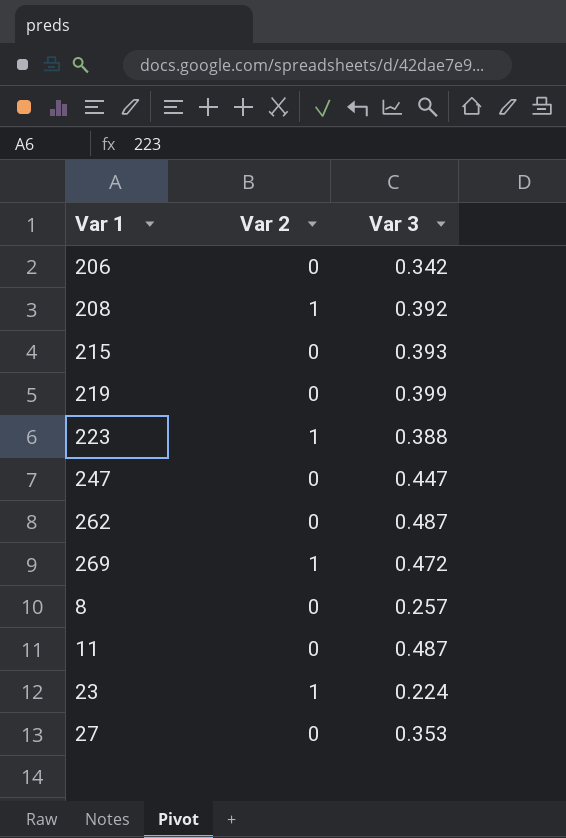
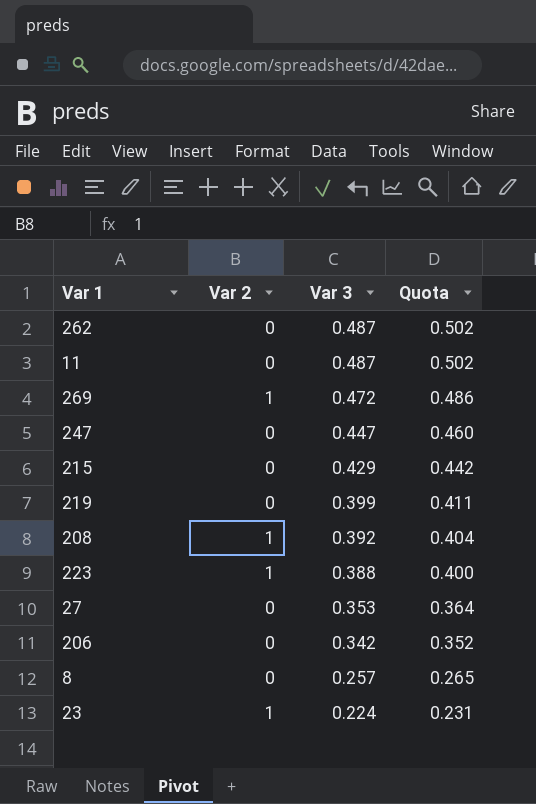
row order: none -> Var 3 descending
column Quota | formula: none -> [Var 3] * 1.03
215 | Var 3: 0.393 -> 0.429

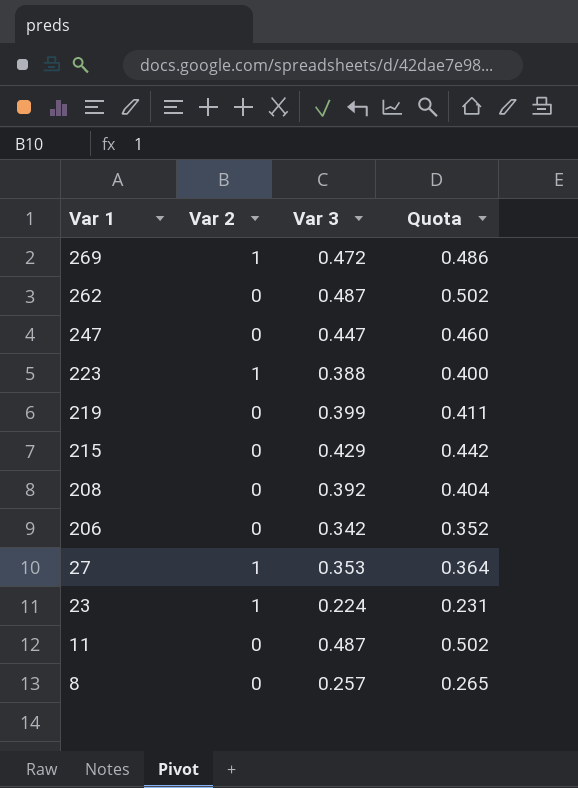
row order: Var 3 descending -> Var 1 descending
208 | Var 2: 1 -> 0
27 | Var 2: 0 -> 1

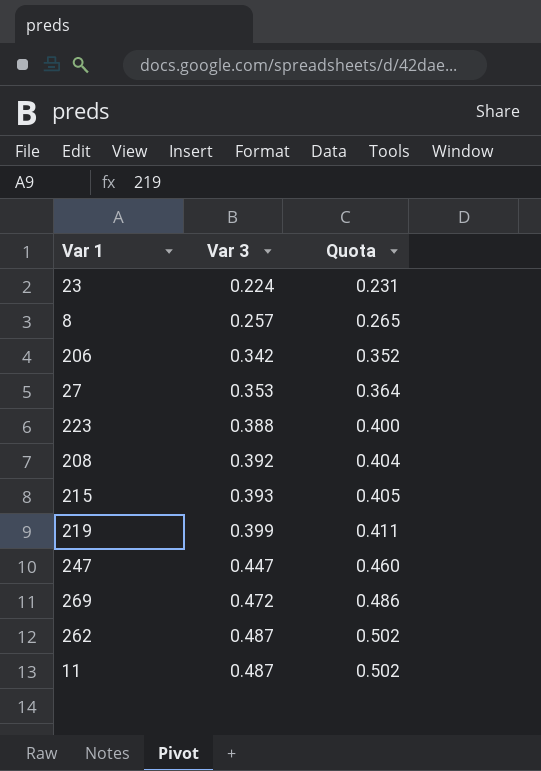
row order: Var 1 descending -> Var 3 ascending
column Var 2 | position: 2 -> none
215 | Var 3: 0.429 -> 0.393
215 | Quota: 0.442 -> 0.405

